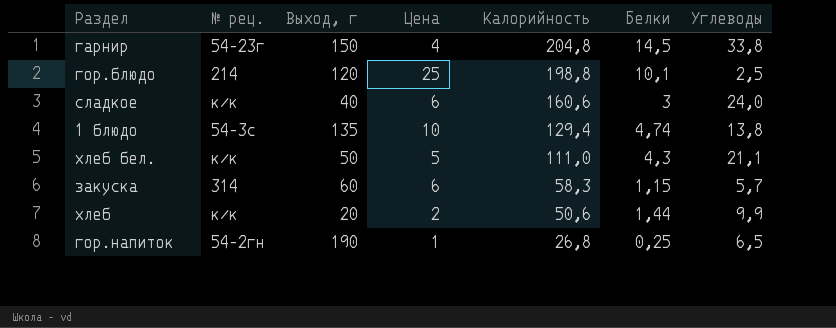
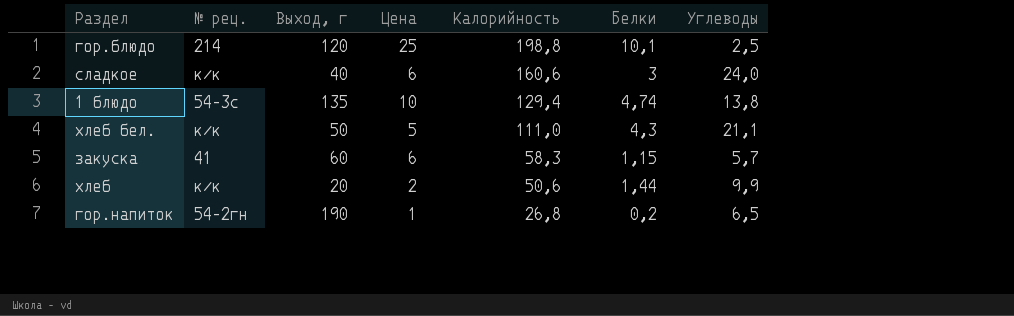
row гарнир: 54-23г | 150 | 4 | 204,8 | 14,5 | 33,8 -> none
закуска | № рец.: 314 -> 41
гор.напиток | Белки: 0,25 -> 0,2

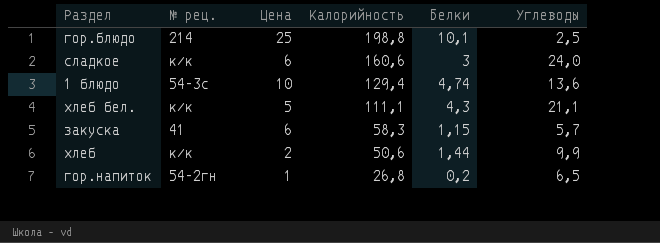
column Выход, г | position: 3 -> none
1 блюдо | Углеводы: 13,8 -> 13,6
хлеб бел. | Калорийность: 111,0 -> 111,1

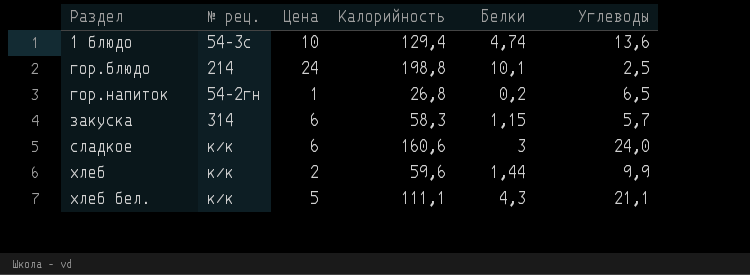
row order: Калорийность descending -> Раздел ascending
гор.блюдо | Цена: 25 -> 24
закуска | № рец.: 41 -> 314
хлеб | Калорийность: 50,6 -> 59,6

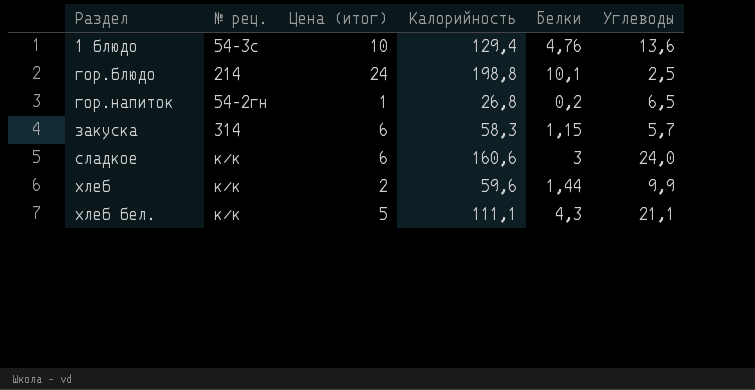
column name: Цена -> Цена (итог)
1 блюдо | Белки: 4,74 -> 4,76

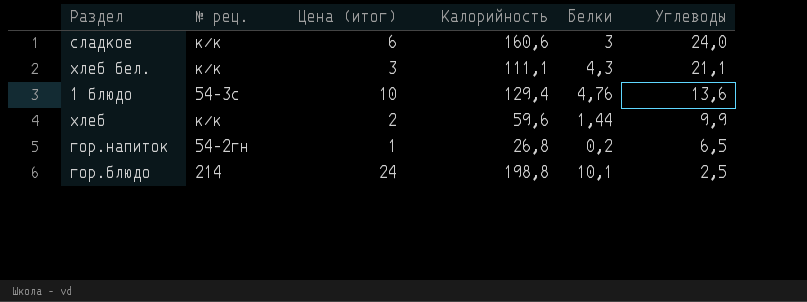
row order: Раздел ascending -> Углеводы descending
row закуска: 314 | 6 | 58,3 | 1,15 | 5,7 -> none
хлеб бел. | Цена (итог): 5 -> 3

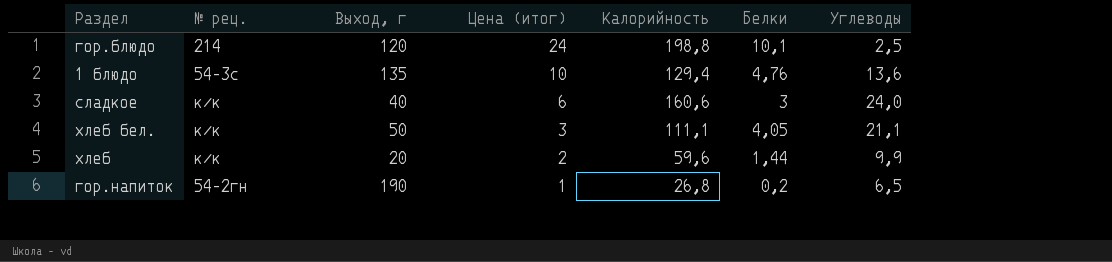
row order: Углеводы descending -> Цена (итог) descending
column Выход, г | position: none -> 3
хлеб бел. | Белки: 4,3 -> 4,05

